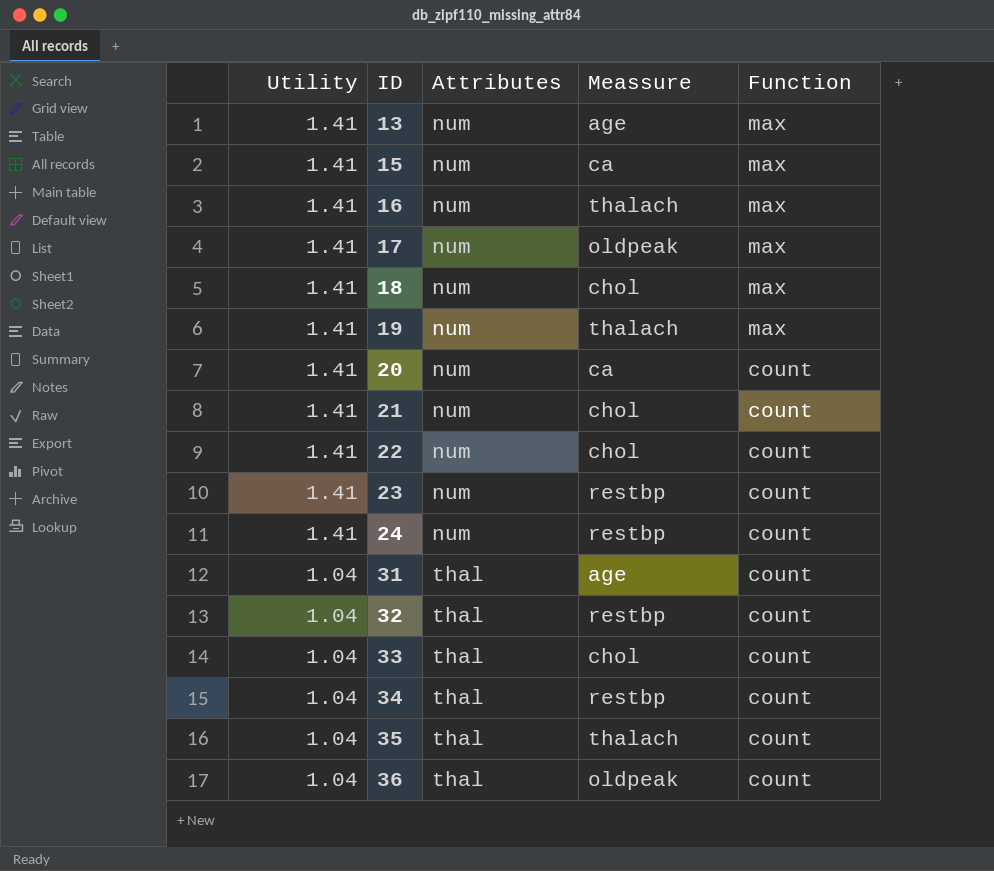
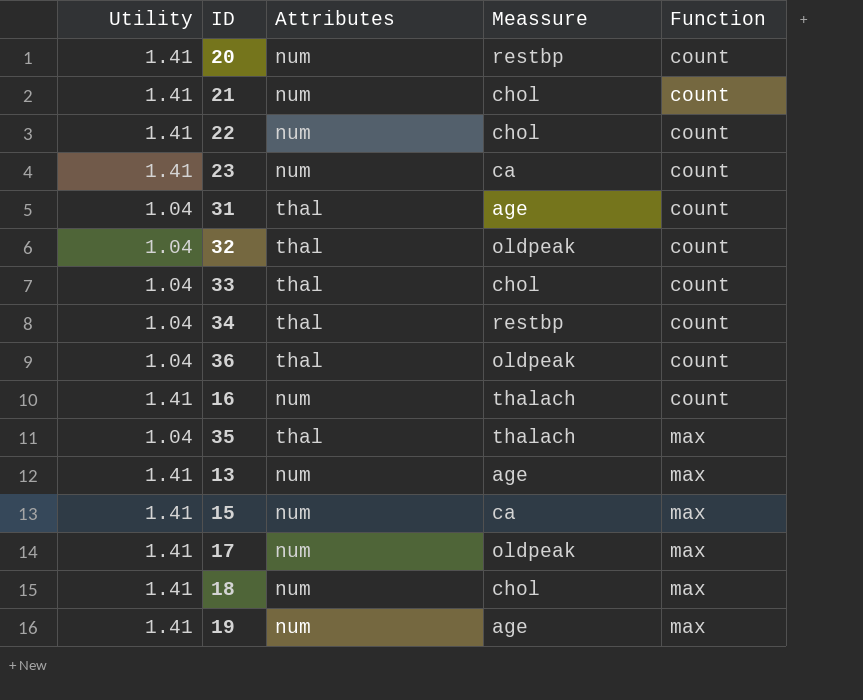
row order: Utility descending -> Function ascending
row 24: 1.41 | num | restbp | count -> none
20 | Meassure: ca -> restbp
23 | Meassure: restbp -> ca
32 | Meassure: restbp -> oldpeak
16 | Function: max -> count
35 | Function: count -> max
19 | Meassure: thalach -> age

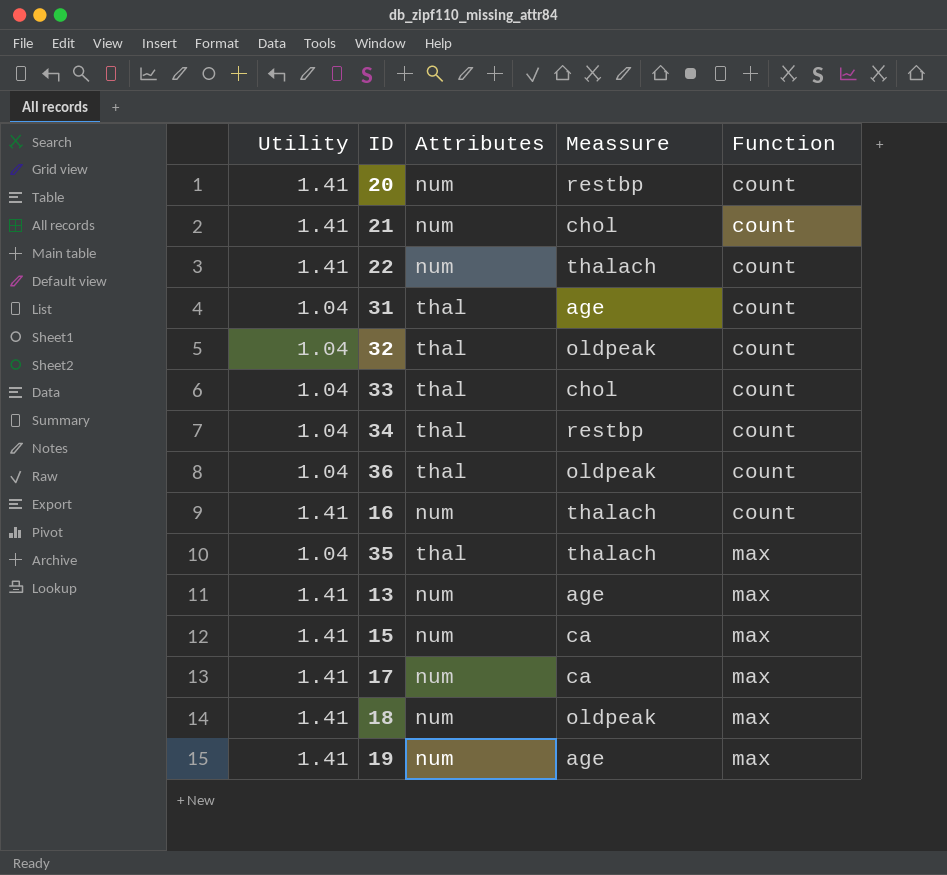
row 23: 1.41 | num | ca | count -> none
22 | Meassure: chol -> thalach
17 | Meassure: oldpeak -> ca
18 | Meassure: chol -> oldpeak

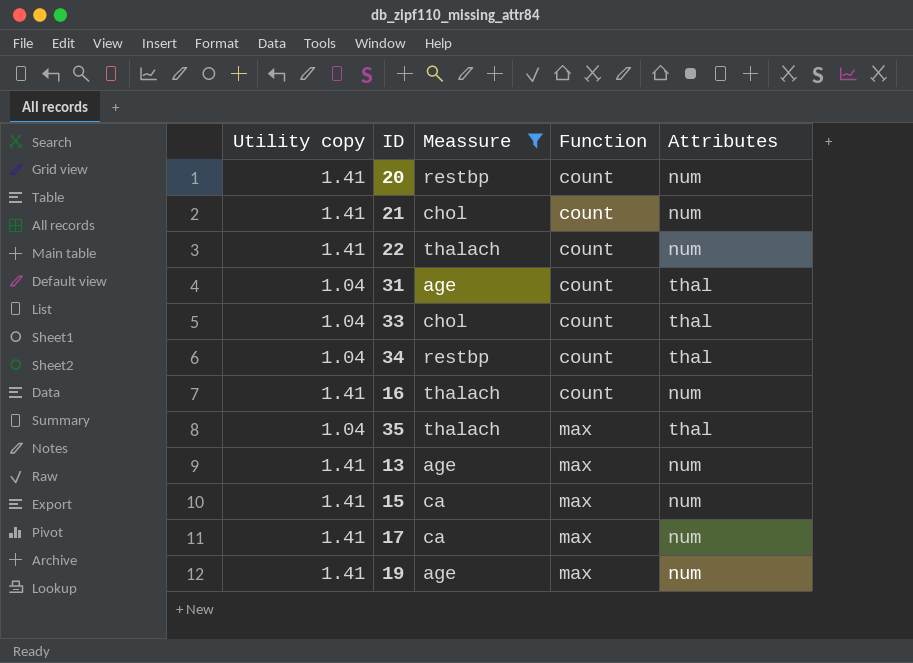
filter: none -> Meassure != oldpeak
column name: Utility -> Utility copy
column Attributes | position: 3 -> 5

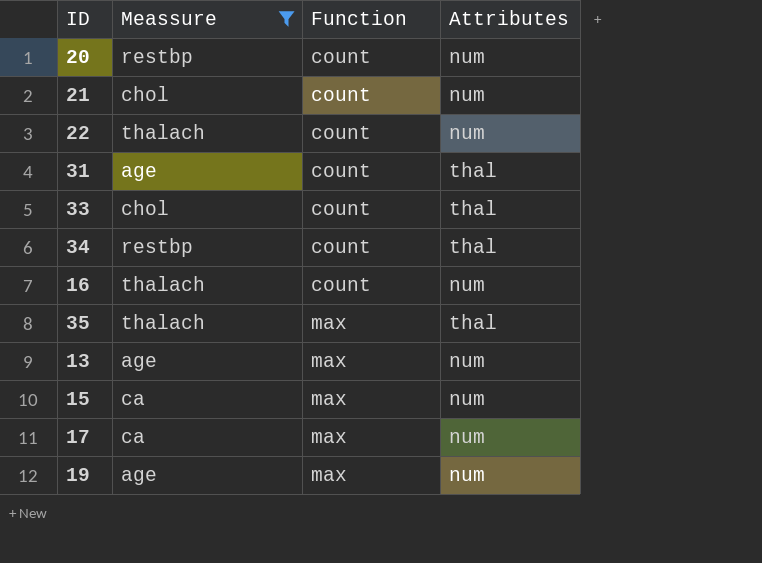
column Utility copy | position: 1 -> none

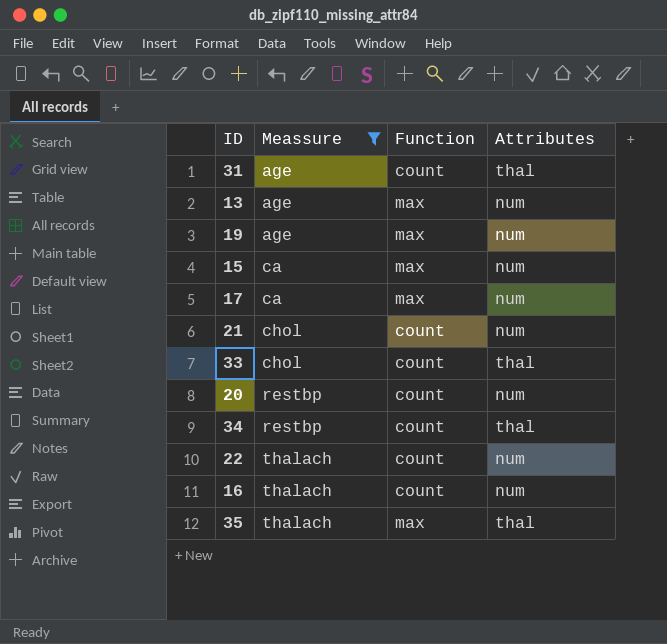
row order: Function ascending -> Meassure ascending

